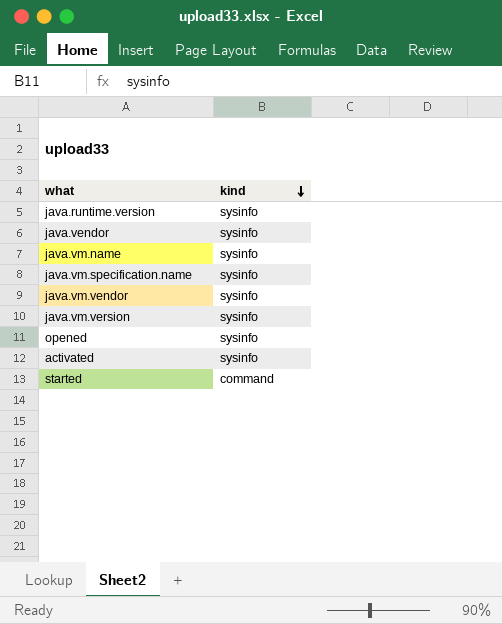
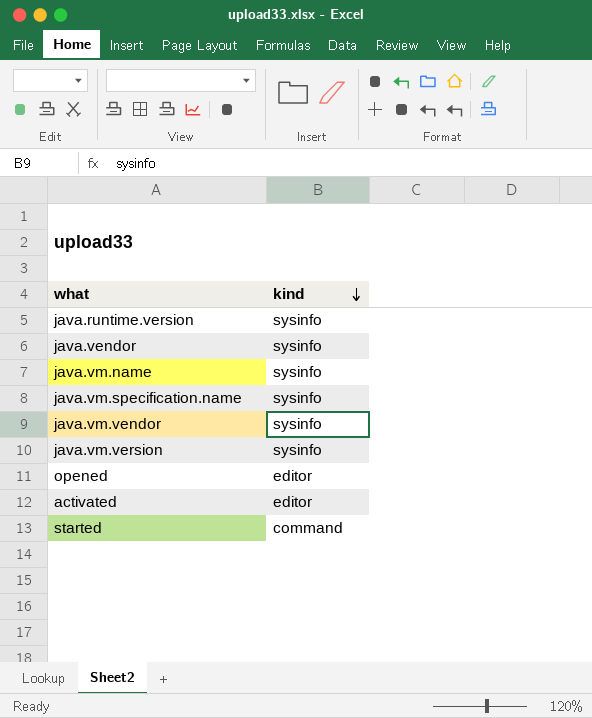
opened | kind: sysinfo -> editor
activated | kind: sysinfo -> editor

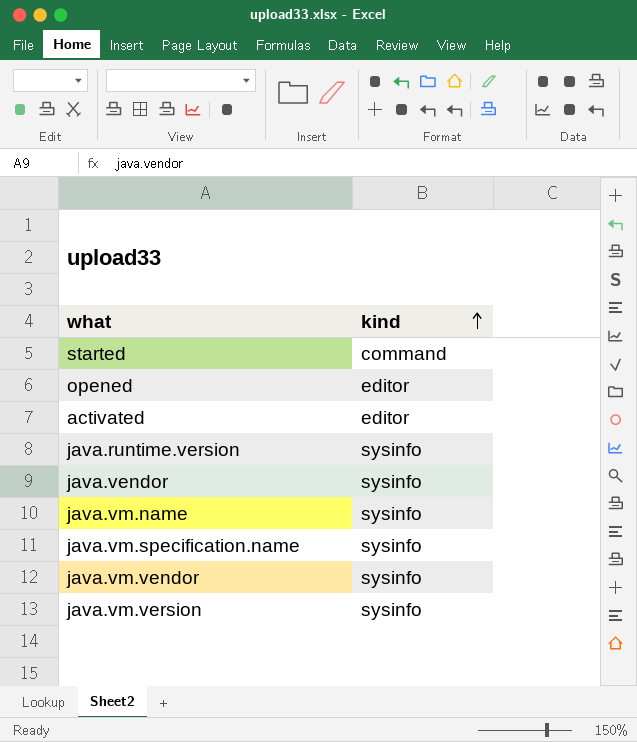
row order: kind descending -> kind ascending

